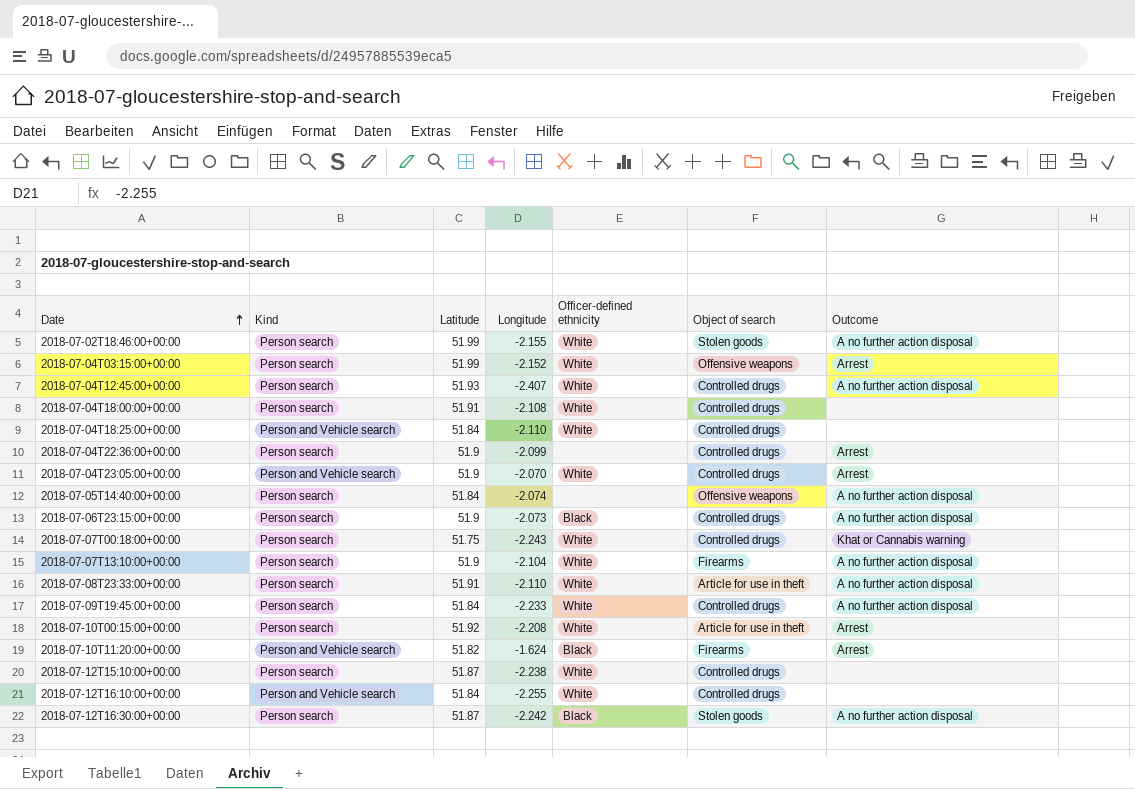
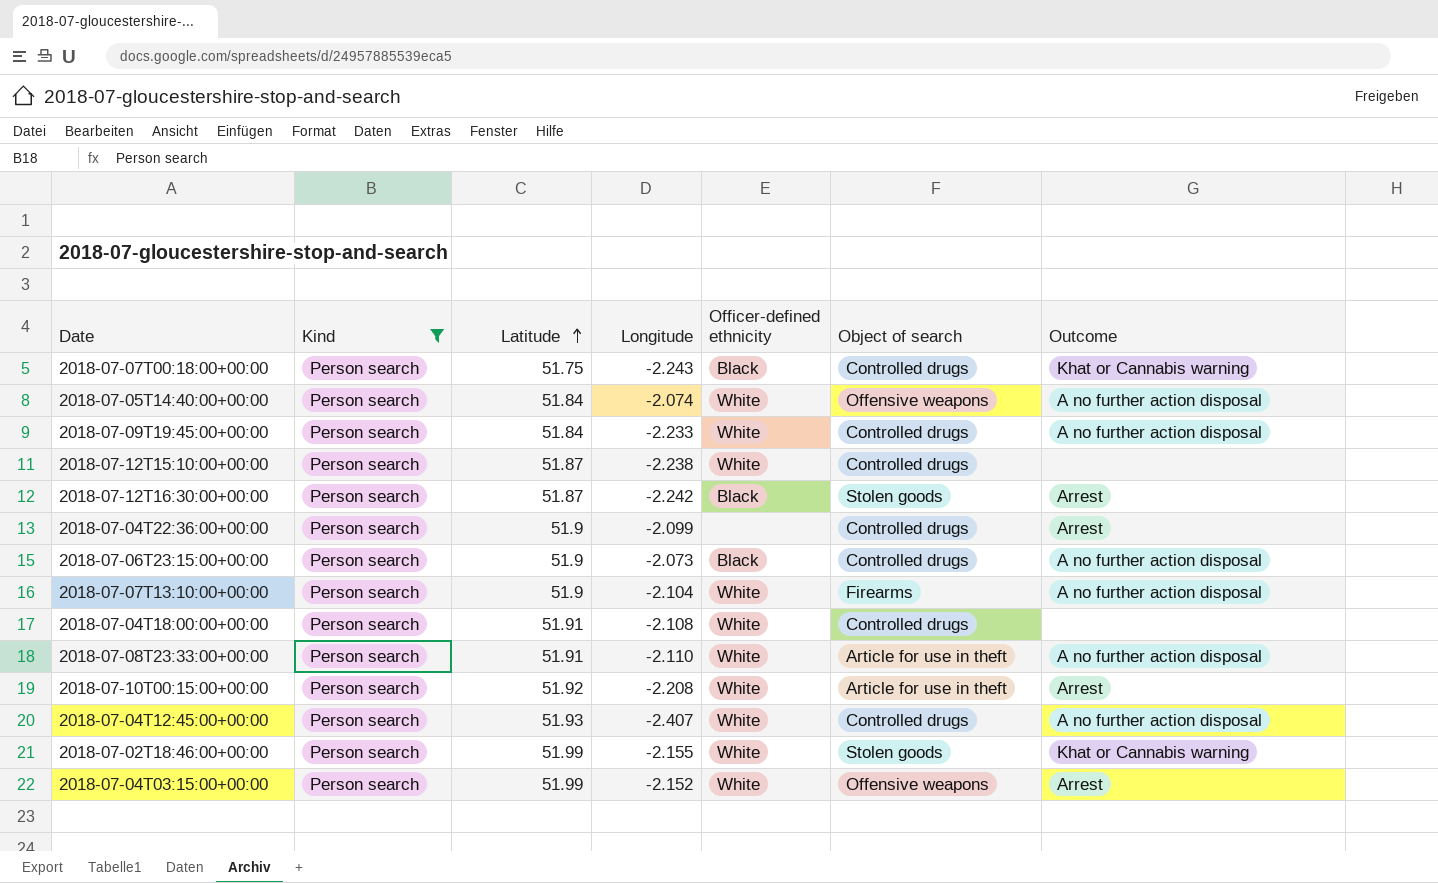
filter: none -> Kind = Person search
row order: Date ascending -> Latitude ascending
2018-07-07T00:18:00+00:00 | Officer-defined ethnicity: White -> Black
2018-07-05T14:40:00+00:00 | Officer-defined ethnicity: none -> White
2018-07-12T16:30:00+00:00 | Outcome: A no further action disposal -> Arrest
2018-07-02T18:46:00+00:00 | Outcome: A no further action disposal -> Khat or Cannabis warning

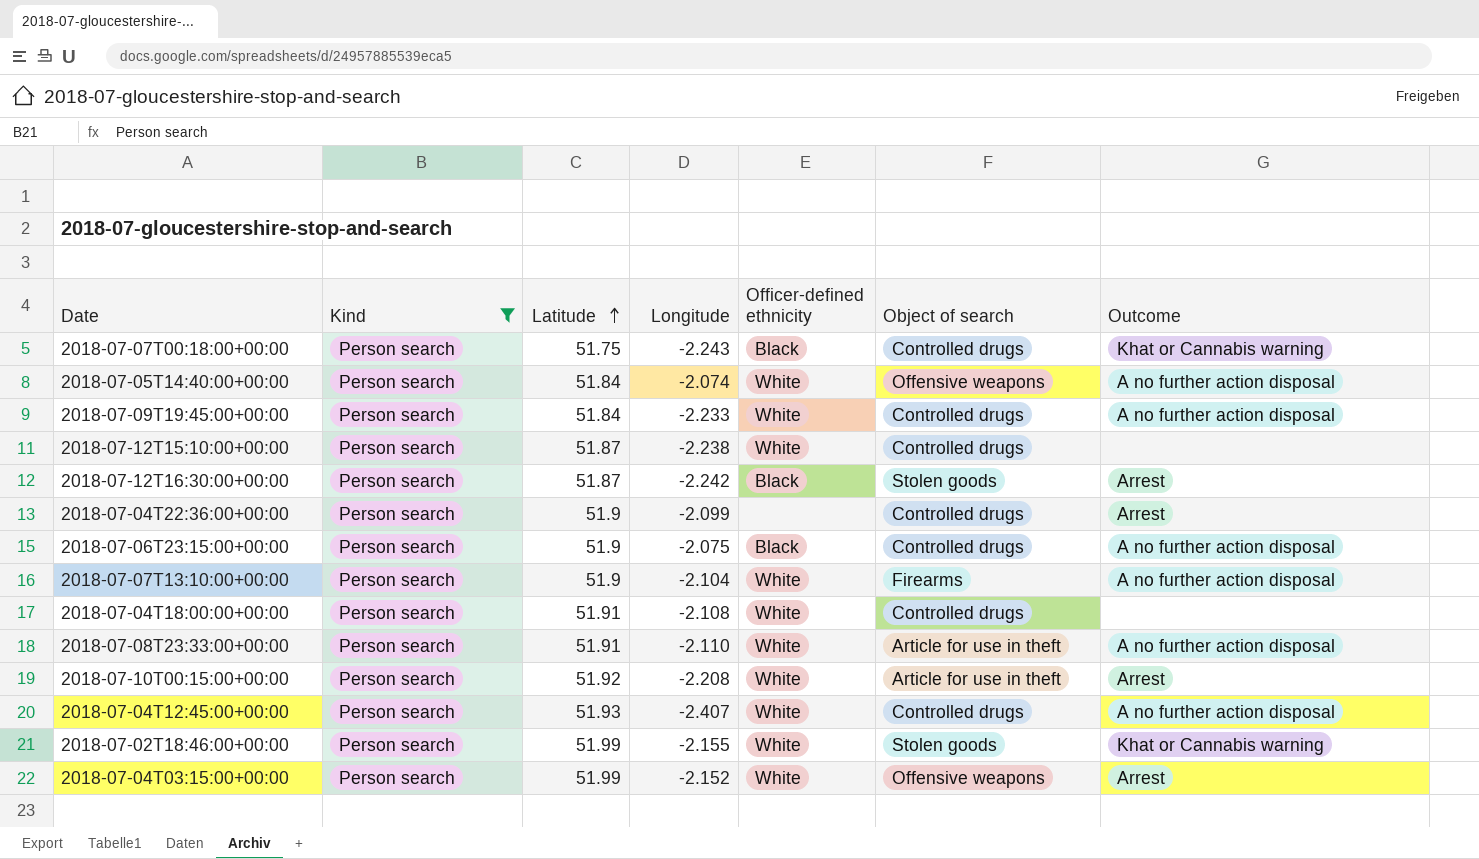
2018-07-06T23:15:00+00:00 | Longitude: -2.073 -> -2.075

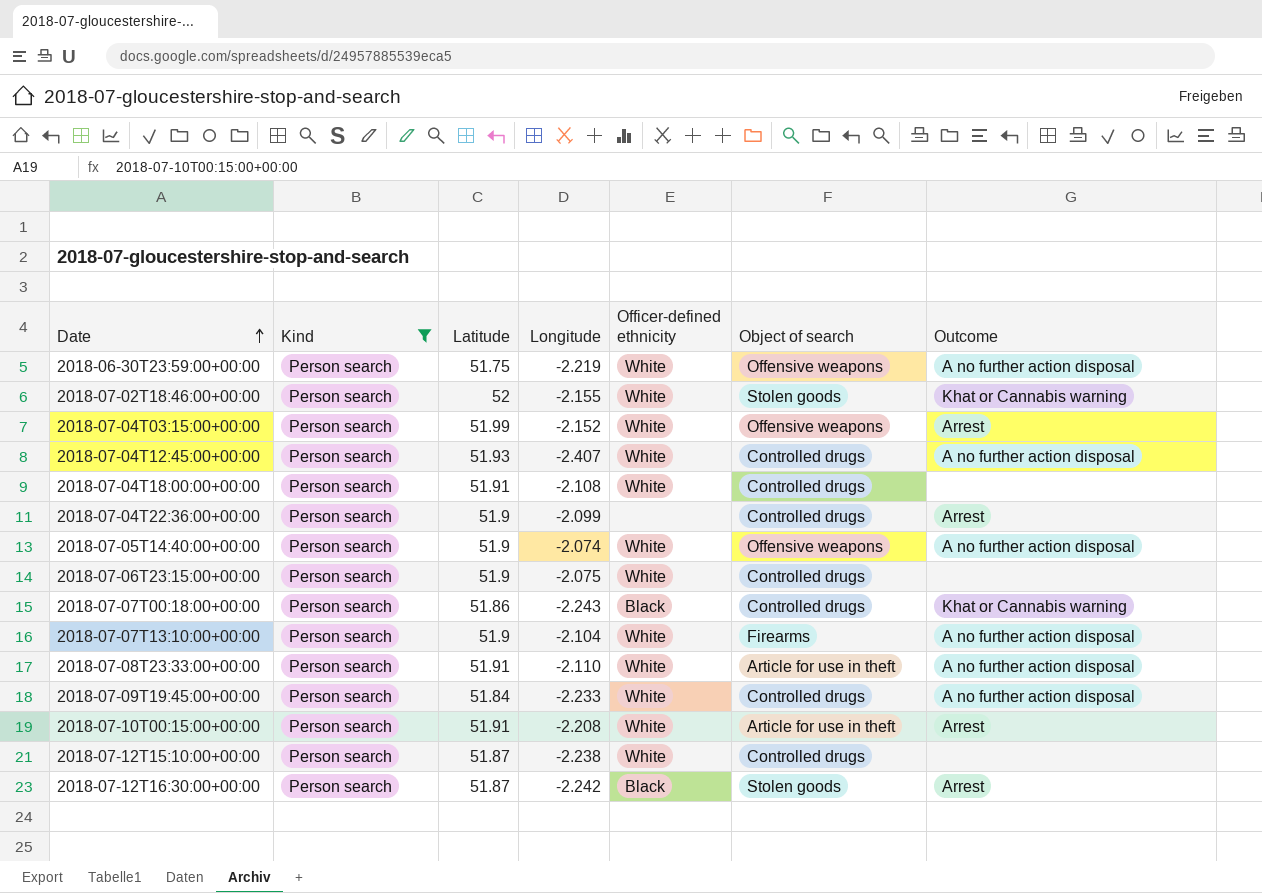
row order: Latitude ascending -> Date ascending
row 2018-06-30T23:59:00+00:00: none -> Person search | 51.75 | -2.219 | White | Offensive weapons | A no further action disposal
2018-07-02T18:46:00+00:00 | Latitude: 51.99 -> 52
2018-07-05T14:40:00+00:00 | Latitude: 51.84 -> 51.9
2018-07-06T23:15:00+00:00 | Officer-defined ethnicity: Black -> White
2018-07-06T23:15:00+00:00 | Outcome: A no further action disposal -> none
2018-07-07T00:18:00+00:00 | Latitude: 51.75 -> 51.86
2018-07-10T00:15:00+00:00 | Latitude: 51.92 -> 51.91

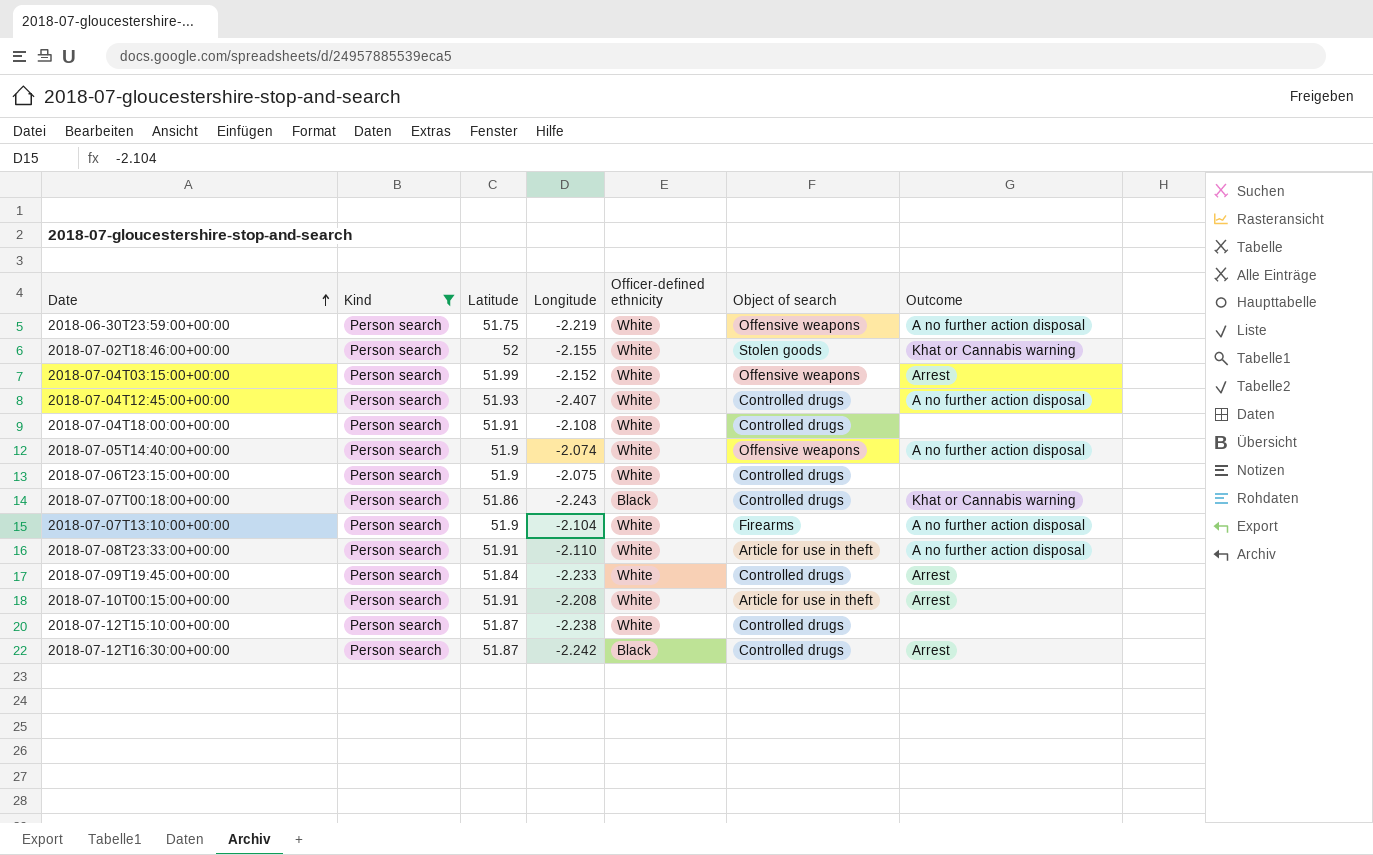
row 2018-07-04T22:36:00+00:00: Person search | 51.9 | -2.099 | none | Controlled drugs | Arrest -> none
2018-07-09T19:45:00+00:00 | Outcome: A no further action disposal -> Arrest
2018-07-12T16:30:00+00:00 | Object of search: Stolen goods -> Controlled drugs

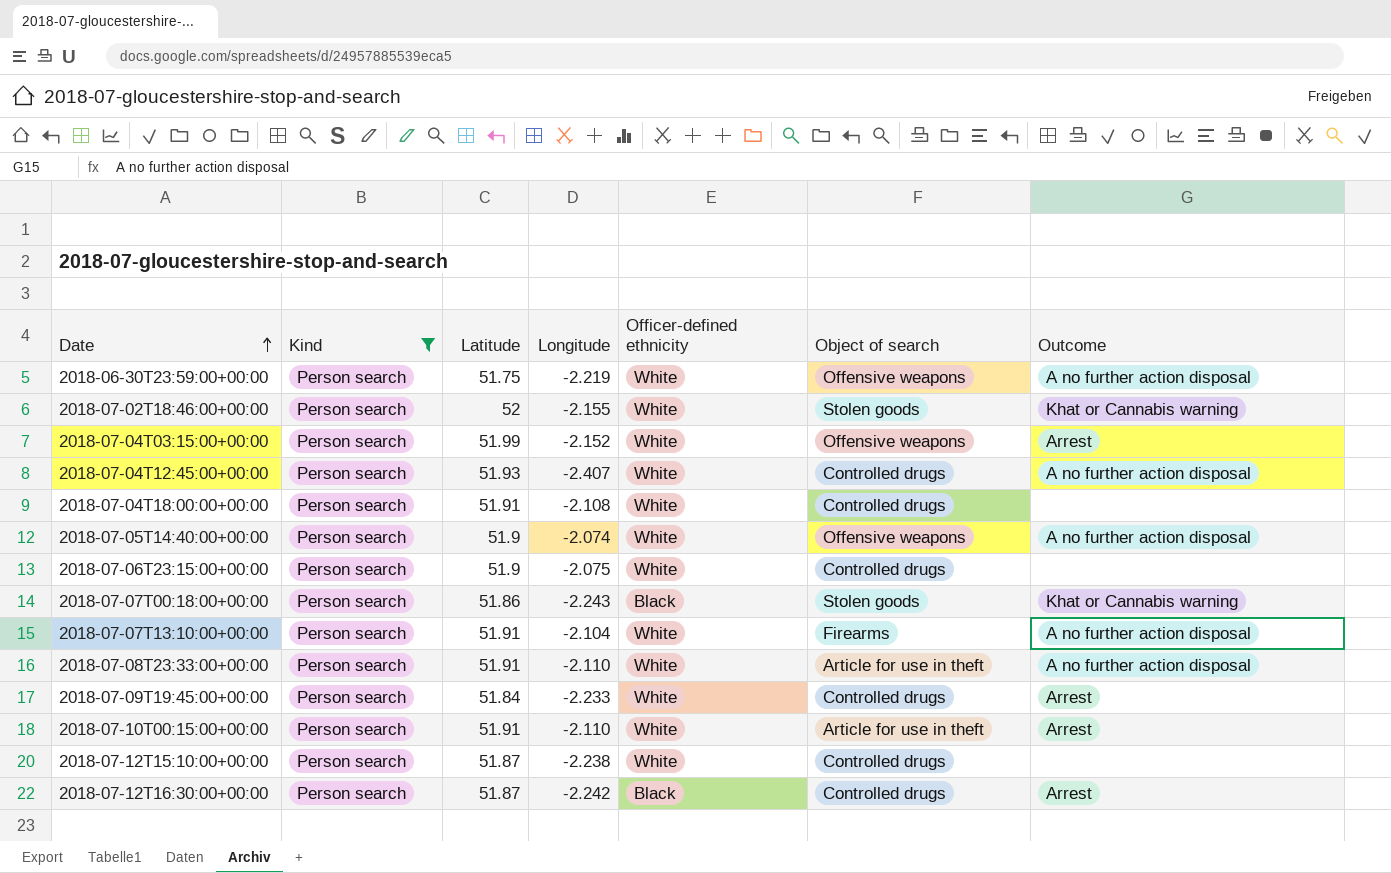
2018-07-07T00:18:00+00:00 | Object of search: Controlled drugs -> Stolen goods
2018-07-07T13:10:00+00:00 | Latitude: 51.9 -> 51.91
2018-07-10T00:15:00+00:00 | Longitude: -2.208 -> -2.110

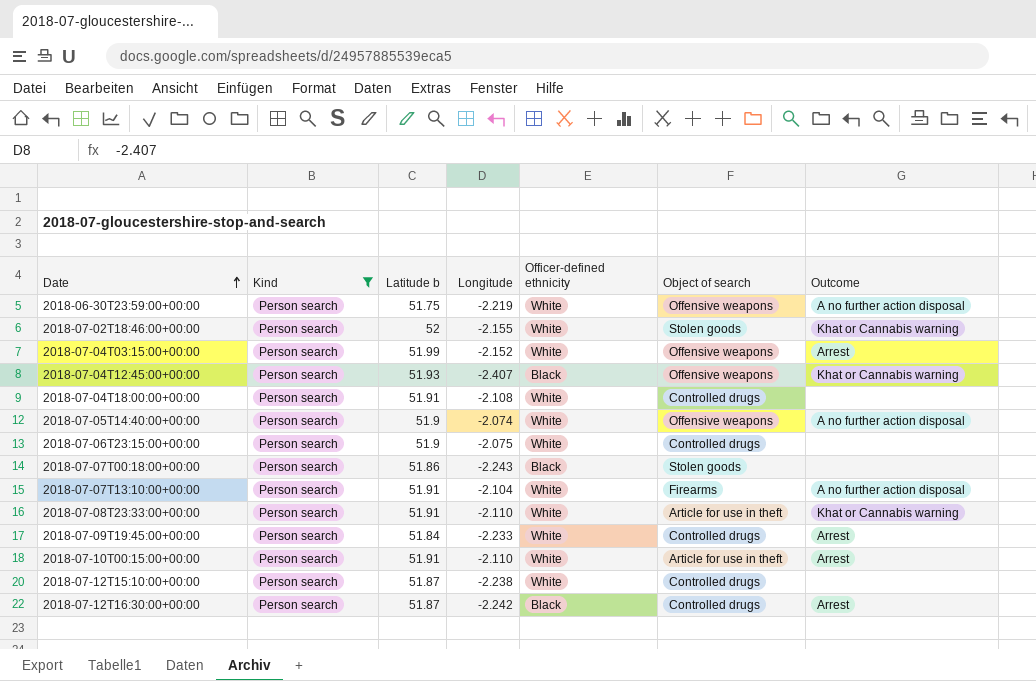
column name: Latitude -> Latitude b
2018-07-04T12:45:00+00:00 | Officer-defined ethnicity: White -> Black
2018-07-04T12:45:00+00:00 | Object of search: Controlled drugs -> Offensive weapons
2018-07-04T12:45:00+00:00 | Outcome: A no further action disposal -> Khat or Cannabis warning
2018-07-07T00:18:00+00:00 | Outcome: Khat or Cannabis warning -> none
2018-07-08T23:33:00+00:00 | Outcome: A no further action disposal -> Khat or Cannabis warning

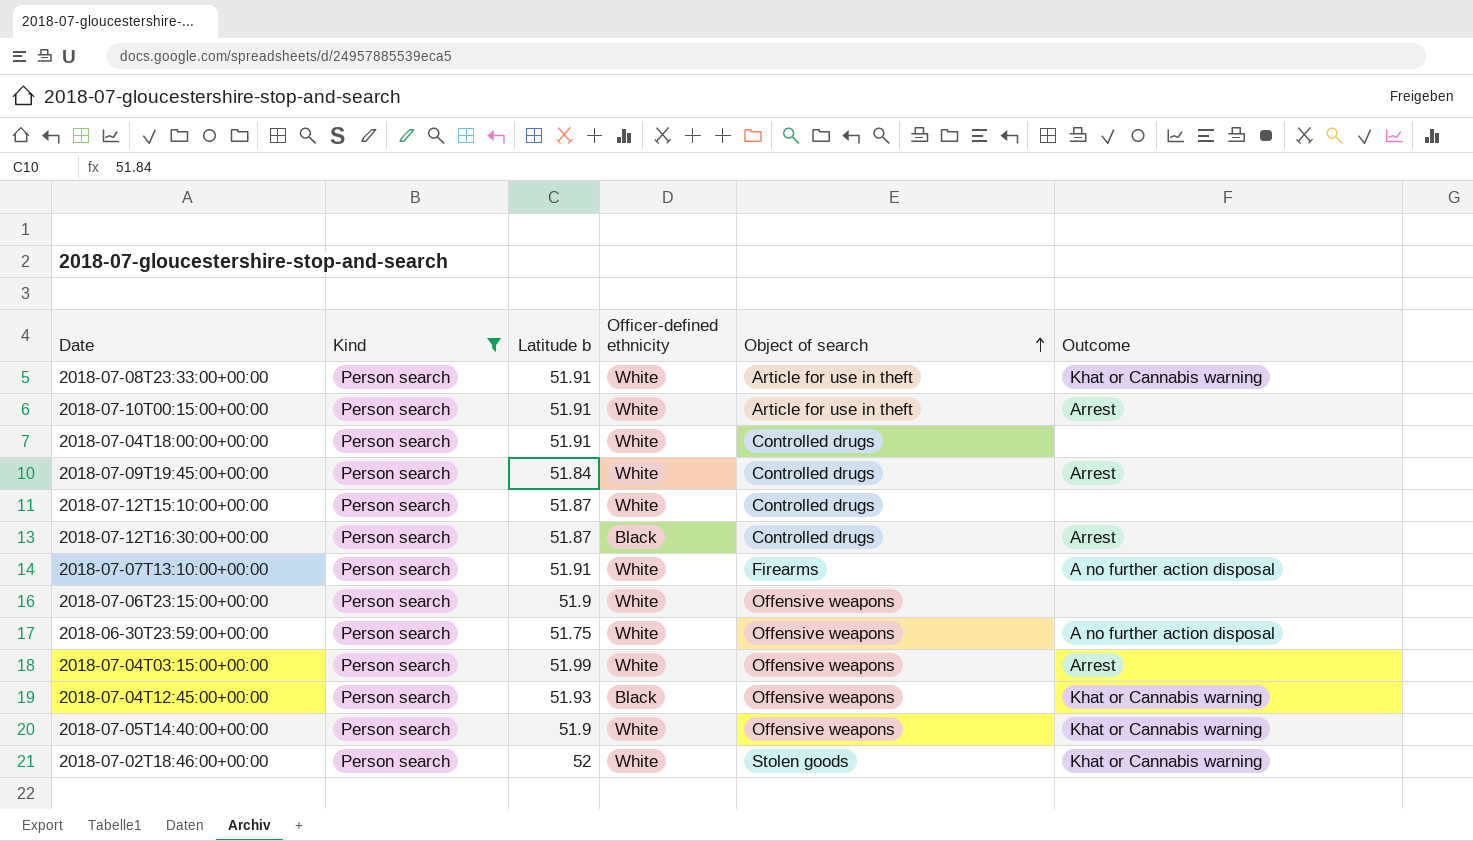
row order: Date ascending -> Object of search ascending
column Longitude | position: 4 -> none
row 2018-07-07T00:18:00+00:00: Person search | 51.86 | -2.243 | Black | Stolen goods | none -> none
2018-07-06T23:15:00+00:00 | Object of search: Controlled drugs -> Offensive weapons
2018-07-05T14:40:00+00:00 | Outcome: A no further action disposal -> Khat or Cannabis warning

